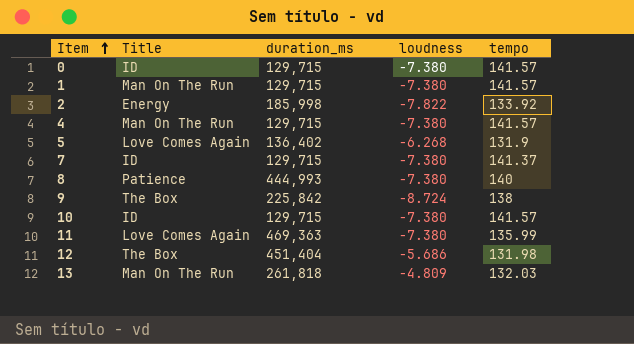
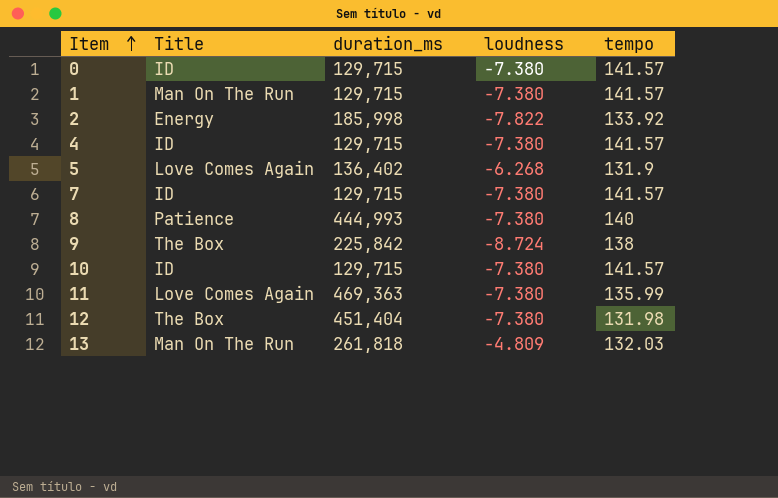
4 | Title: Man On The Run -> ID
7 | tempo: 141.37 -> 141.57
12 | loudness: -5.686 -> -7.380

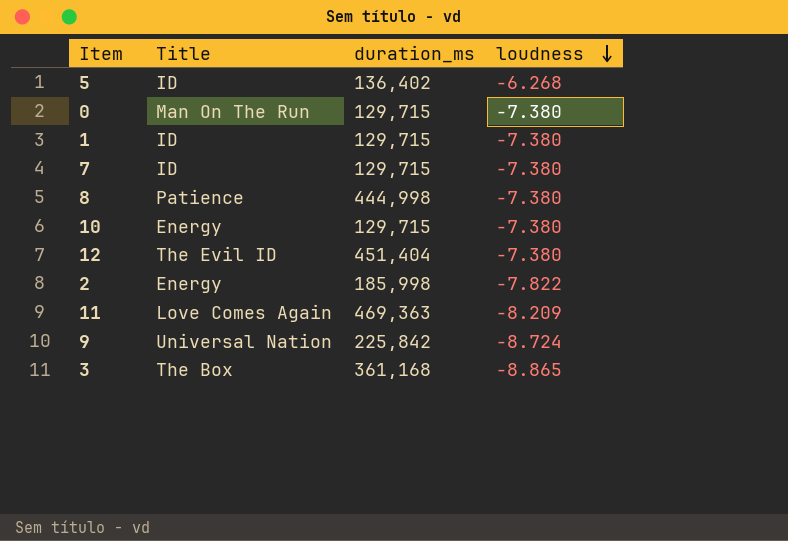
row order: Item ascending -> loudness descending
column tempo | position: 5 -> none
row 4: ID | 129,715 | -7.380 | 141.57 -> none
row 13: Man On The Run | 261,818 | -4.809 | 132.03 -> none
5 | Title: Love Comes Again -> ID
0 | Title: ID -> Man On The Run
1 | Title: Man On The Run -> ID
8 | duration_ms: 444,993 -> 444,998
10 | Title: ID -> Energy
12 | Title: The Box -> The Evil ID
11 | loudness: -7.380 -> -8.209
9 | Title: The Box -> Universal Nation
row 3: none -> The Box | 361,168 | -8.865

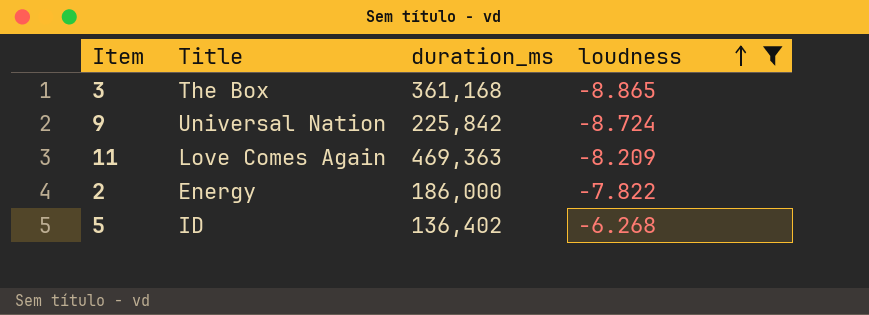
filter: none -> loudness != -7.380
row order: loudness descending -> loudness ascending
2 | duration_ms: 185,998 -> 186,000

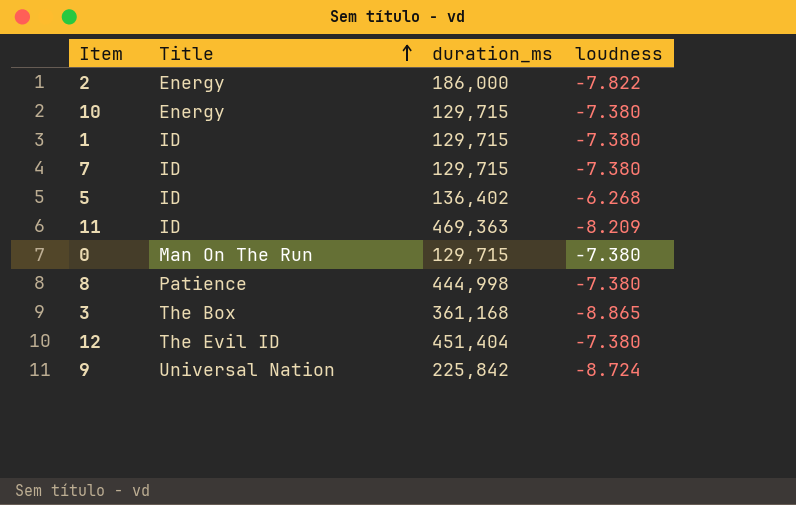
filter: loudness != -7.380 -> none
row order: loudness ascending -> Title ascending
11 | Title: Love Comes Again -> ID

